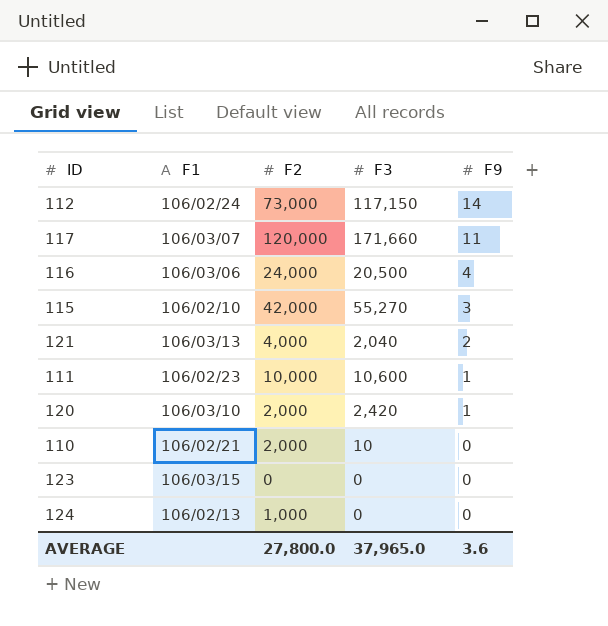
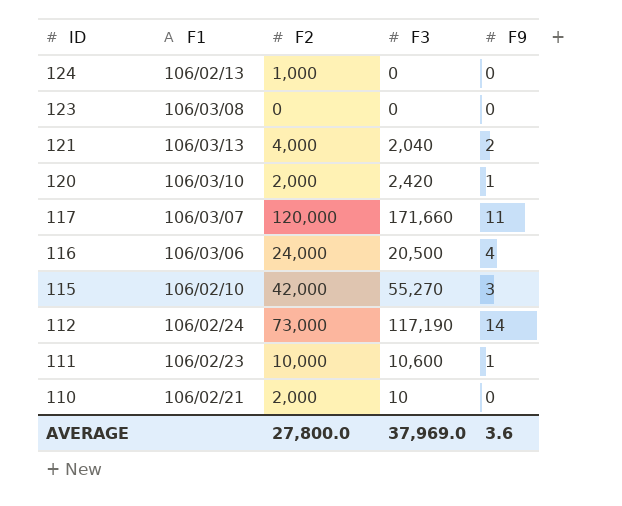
row order: F9 descending -> ID descending
123 | F1: 106/03/15 -> 106/03/08
112 | F3: 117,150 -> 117,190
AVERAGE | F3: 37,965.0 -> 37,969.0

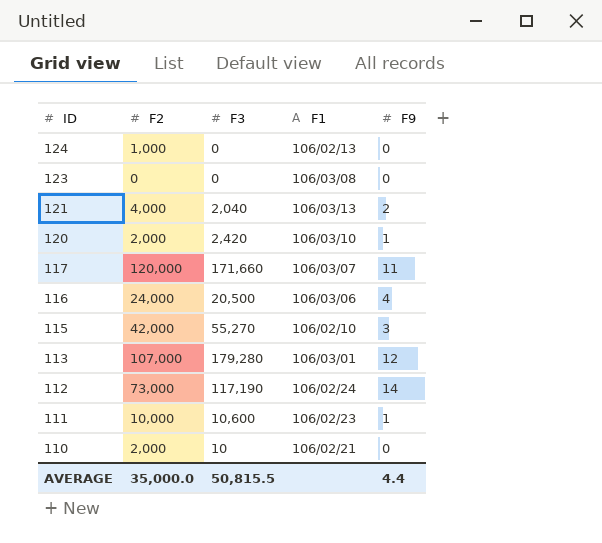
column F1 | position: 2 -> 4
row 113: none -> 107,000 | 179,280 | 106/03/01 | 12
AVERAGE | F2: 27,800.0 -> 35,000.0
AVERAGE | F3: 37,969.0 -> 50,815.5
AVERAGE | F9: 3.6 -> 4.4

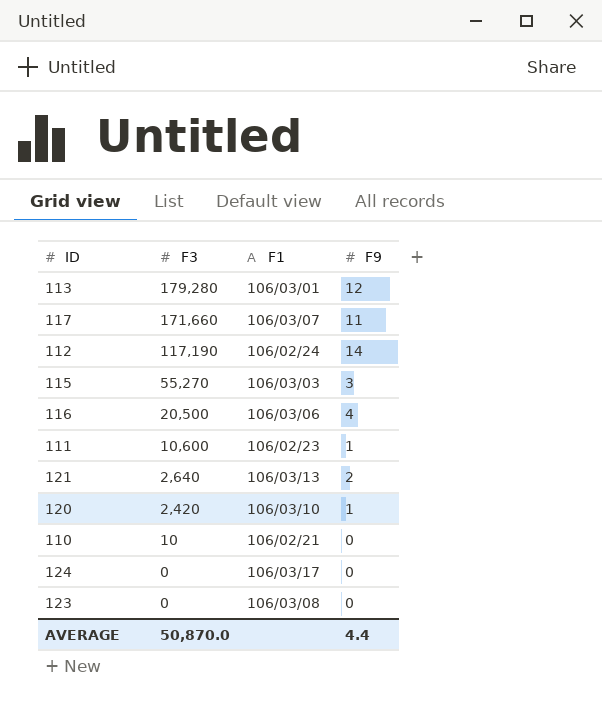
row order: ID descending -> F3 descending
column F2 | position: 2 -> none
115 | F1: 106/02/10 -> 106/03/03
121 | F3: 2,040 -> 2,640
124 | F1: 106/02/13 -> 106/03/17
AVERAGE | F3: 50,815.5 -> 50,870.0

